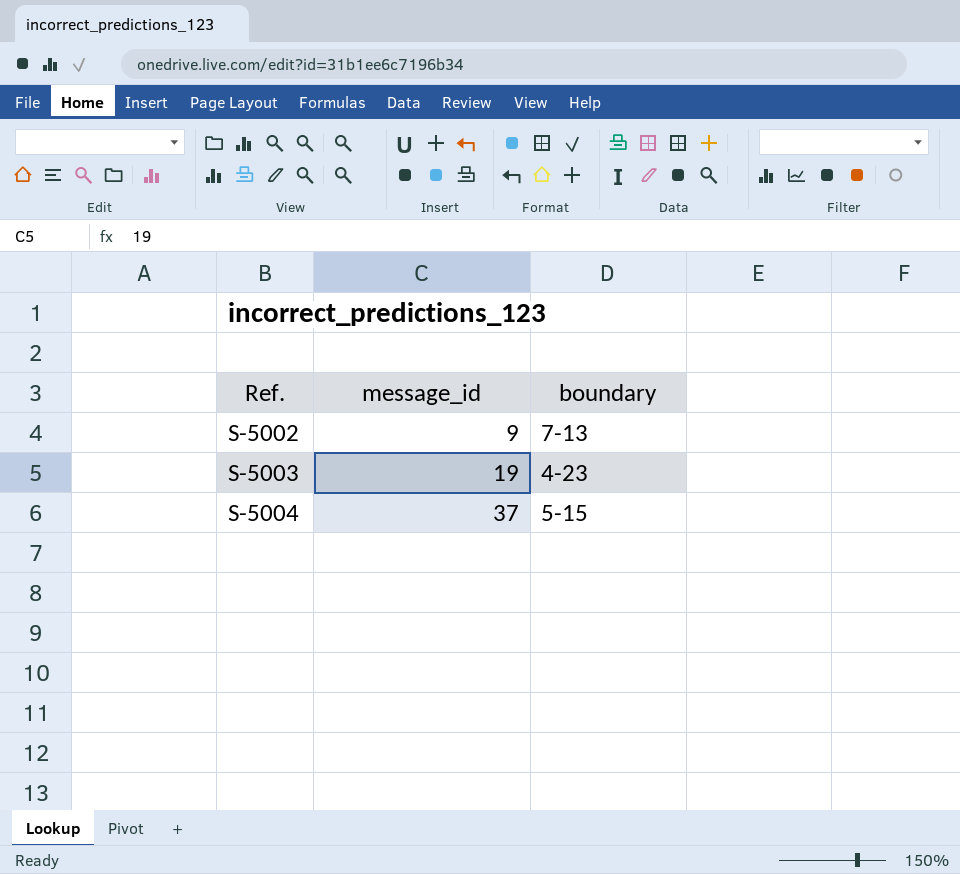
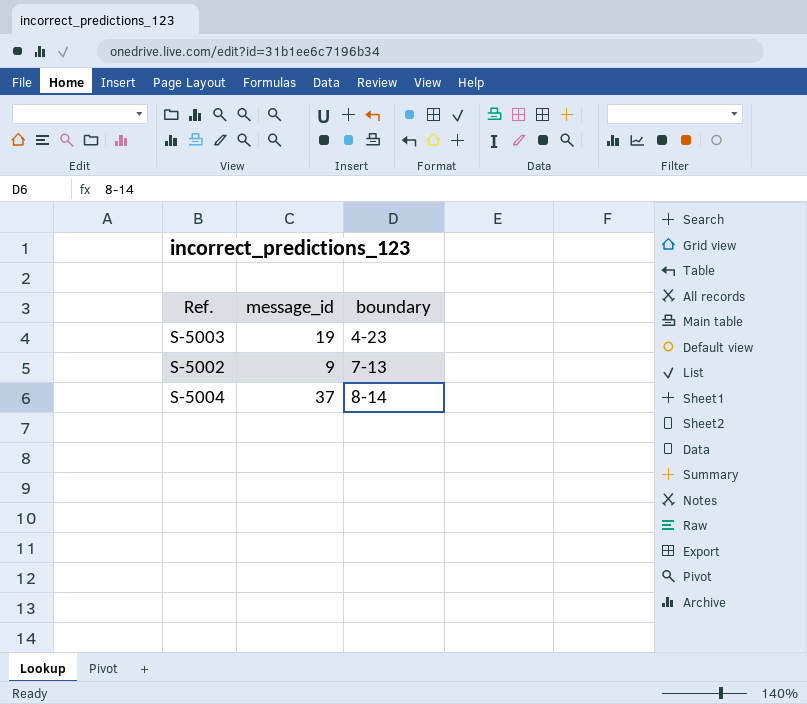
row order: Ref. ascending -> boundary ascending
S-5004 | boundary: 5-15 -> 8-14

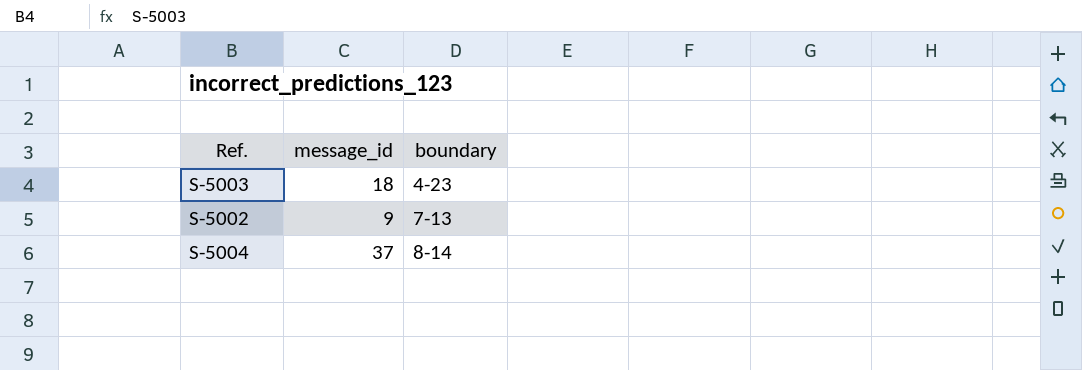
S-5003 | message_id: 19 -> 18

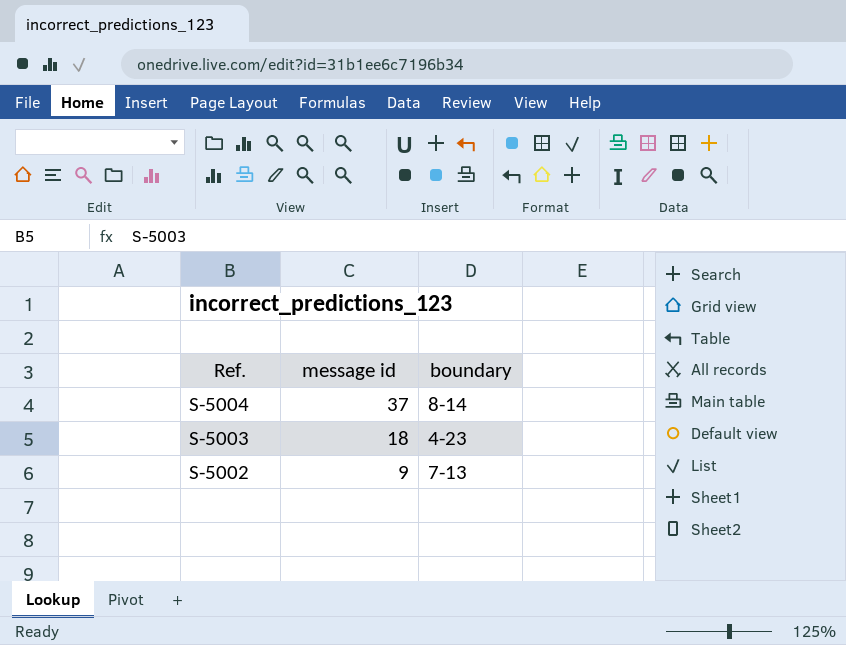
row order: boundary ascending -> Ref. descending
column name: message_id -> message id

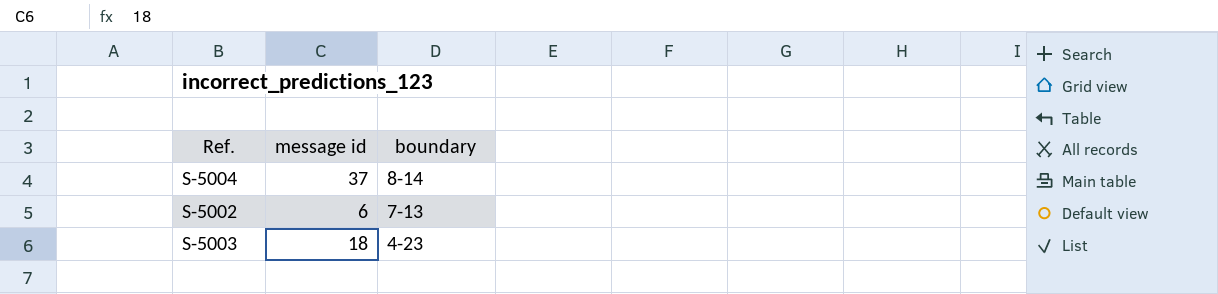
row order: Ref. descending -> boundary descending
S-5002 | message id: 9 -> 6

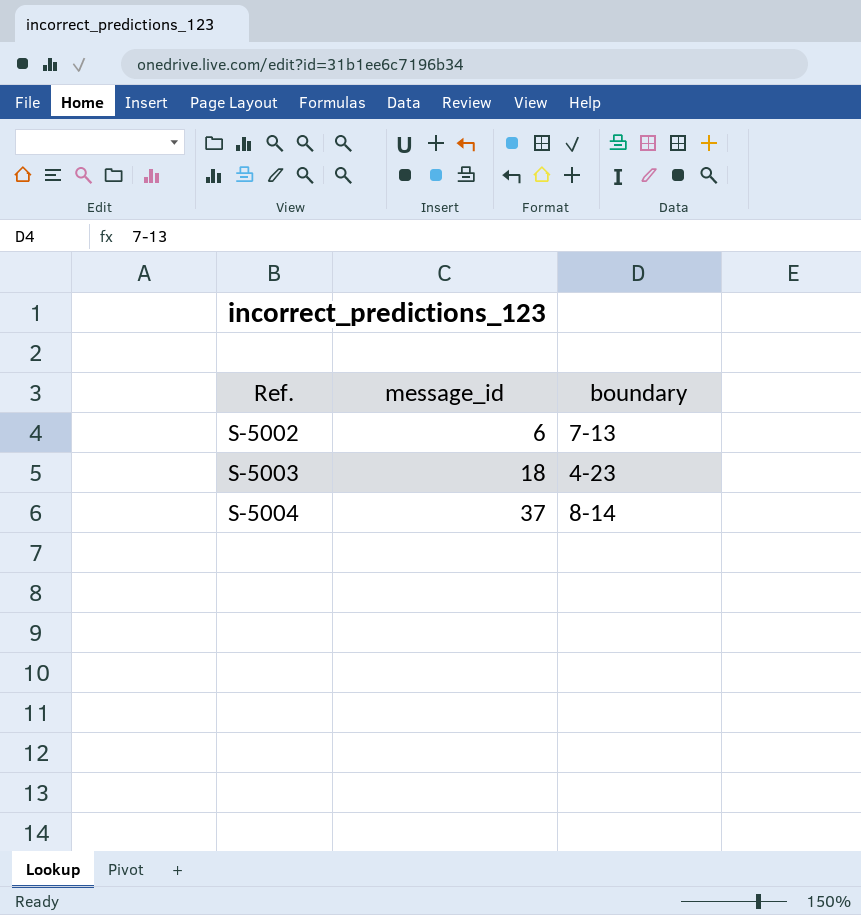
row order: boundary descending -> Ref. ascending
column name: message id -> message_id

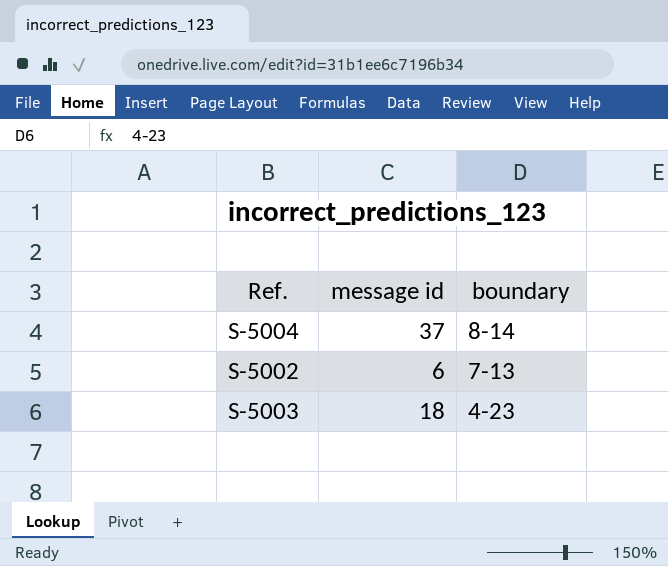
row order: Ref. ascending -> boundary descending
column name: message_id -> message id

